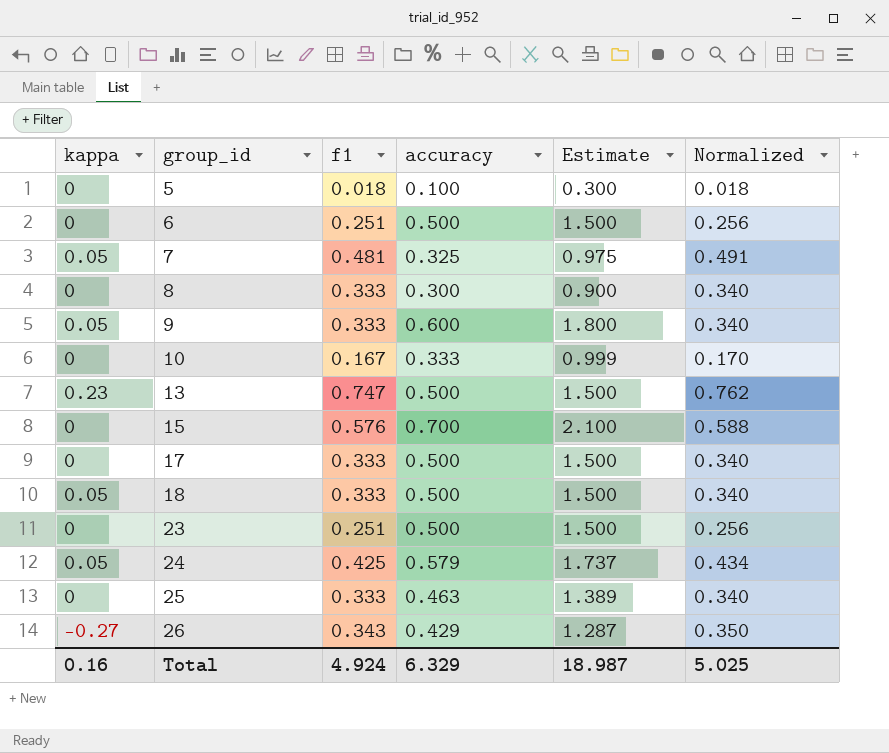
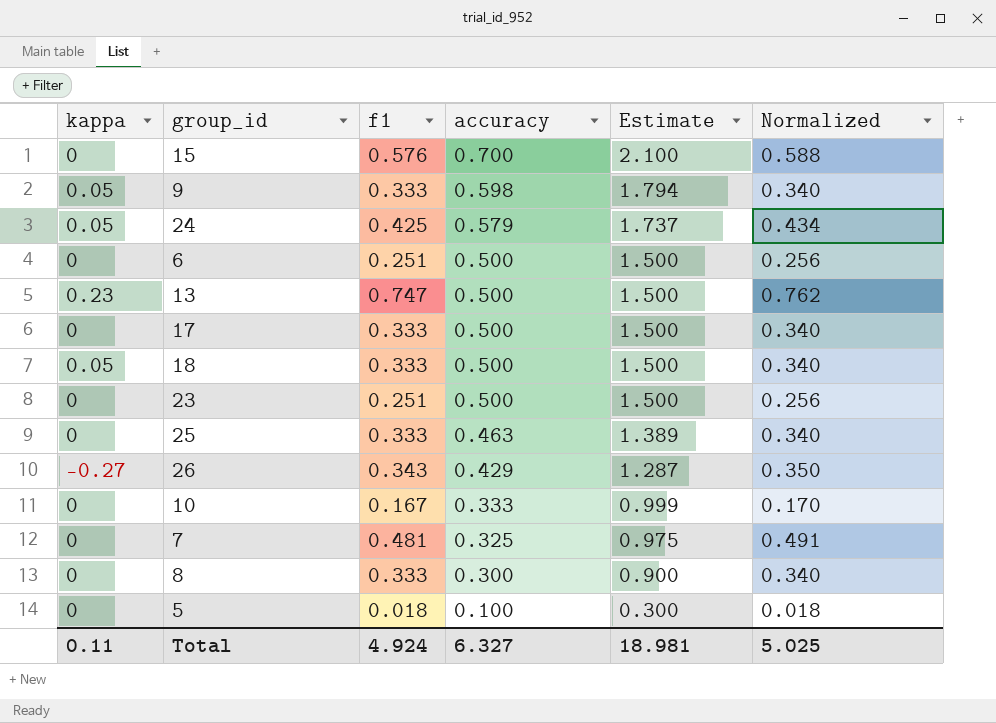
row order: group_id ascending -> accuracy descending
9 | accuracy: 0.600 -> 0.598
9 | Estimate: 1.800 -> 1.794
7 | kappa: 0.05 -> 0
Total | kappa: 0.16 -> 0.11
Total | accuracy: 6.329 -> 6.327
Total | Estimate: 18.987 -> 18.981

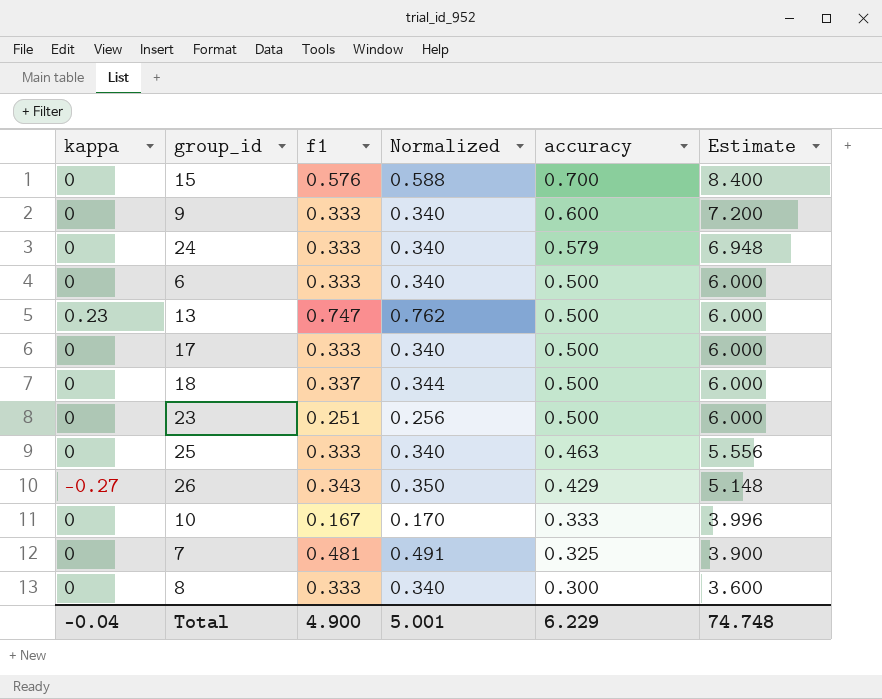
column Normalized | position: 6 -> 4
column Estimate | formula: [accuracy] * 3 -> [accuracy] * 12
row 5: 0 | 0.018 | 0.100 | 0.300 | 0.018 -> none
9 | kappa: 0.05 -> 0
9 | accuracy: 0.598 -> 0.600
24 | kappa: 0.05 -> 0
24 | f1: 0.425 -> 0.333
24 | Normalized: 0.434 -> 0.340
6 | f1: 0.251 -> 0.333
6 | Normalized: 0.256 -> 0.340
18 | kappa: 0.05 -> 0
18 | f1: 0.333 -> 0.337
18 | Normalized: 0.340 -> 0.344
Total | kappa: 0.11 -> -0.04
Total | f1: 4.924 -> 4.900
Total | Normalized: 5.025 -> 5.001
Total | accuracy: 6.327 -> 6.229
Total | Estimate: 18.981 -> 74.748

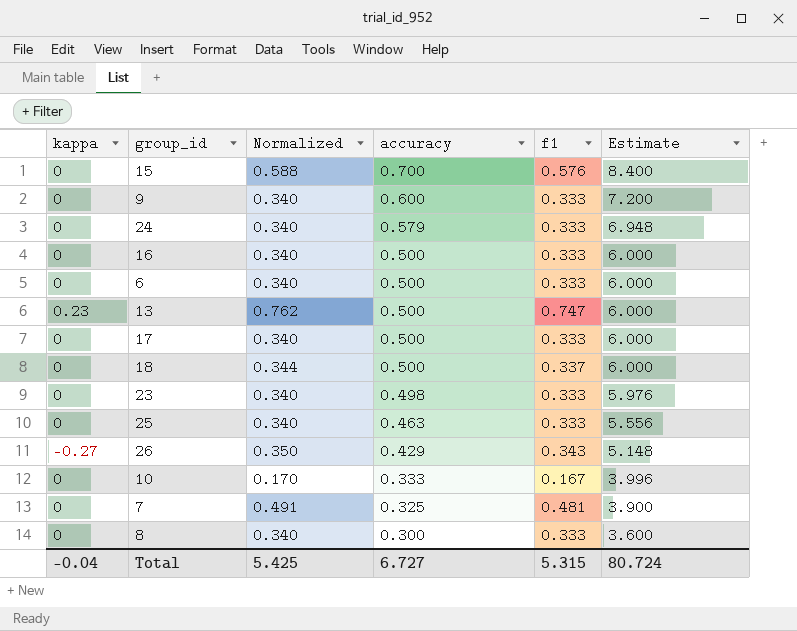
column f1 | position: 3 -> 5
row 16: none -> 0 | 0.340 | 0.500 | 0.333 | 6.000
23 | Normalized: 0.256 -> 0.340
23 | accuracy: 0.500 -> 0.498
23 | f1: 0.251 -> 0.333
23 | Estimate: 6.000 -> 5.976
Total | Normalized: 5.001 -> 5.425
Total | accuracy: 6.229 -> 6.727
Total | f1: 4.900 -> 5.315
Total | Estimate: 74.748 -> 80.724

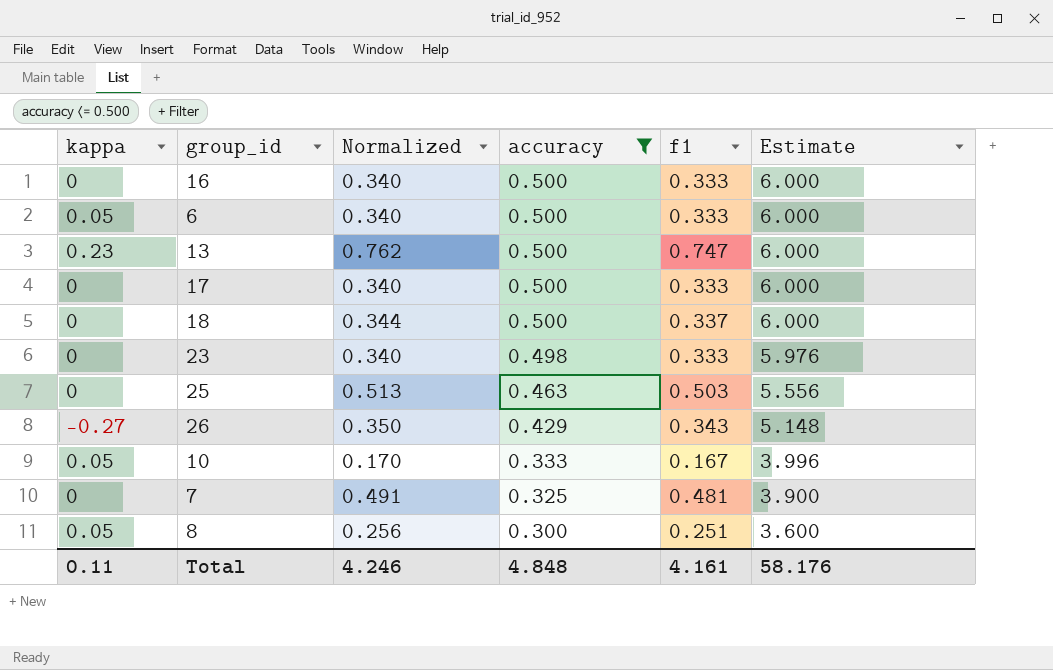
filter: none -> accuracy <= 0.500
6 | kappa: 0 -> 0.05
25 | Normalized: 0.340 -> 0.513
25 | f1: 0.333 -> 0.503
10 | kappa: 0 -> 0.05
8 | kappa: 0 -> 0.05
8 | Normalized: 0.340 -> 0.256
8 | f1: 0.333 -> 0.251
Total | kappa: -0.04 -> 0.11
Total | Normalized: 5.425 -> 4.246
Total | accuracy: 6.727 -> 4.848
Total | f1: 5.315 -> 4.161
Total | Estimate: 80.724 -> 58.176

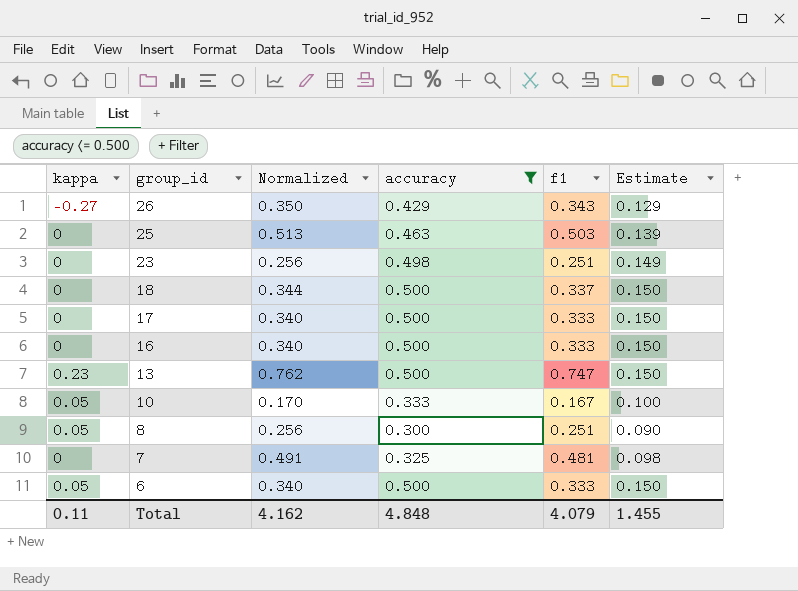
row order: accuracy descending -> group_id descending
column Estimate | formula: [accuracy] * 12 -> [accuracy] * 0.3
23 | Normalized: 0.340 -> 0.256
23 | f1: 0.333 -> 0.251
Total | Normalized: 4.246 -> 4.162
Total | f1: 4.161 -> 4.079
Total | Estimate: 58.176 -> 1.455

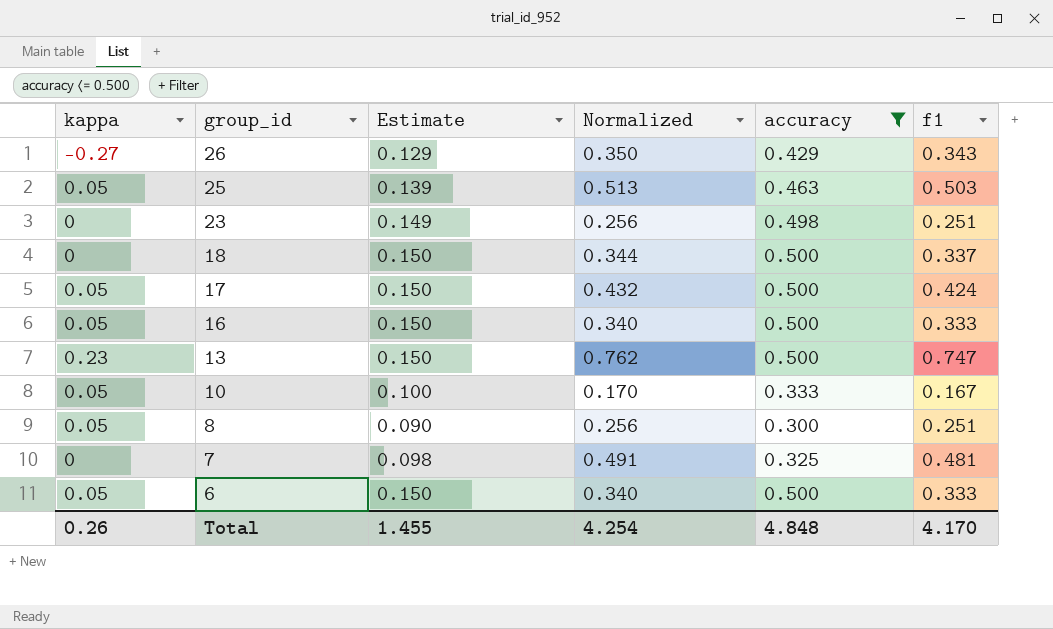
column Estimate | position: 6 -> 3
25 | kappa: 0 -> 0.05
17 | kappa: 0 -> 0.05
17 | Normalized: 0.340 -> 0.432
17 | f1: 0.333 -> 0.424
16 | kappa: 0 -> 0.05
Total | kappa: 0.11 -> 0.26
Total | Normalized: 4.162 -> 4.254
Total | f1: 4.079 -> 4.170

